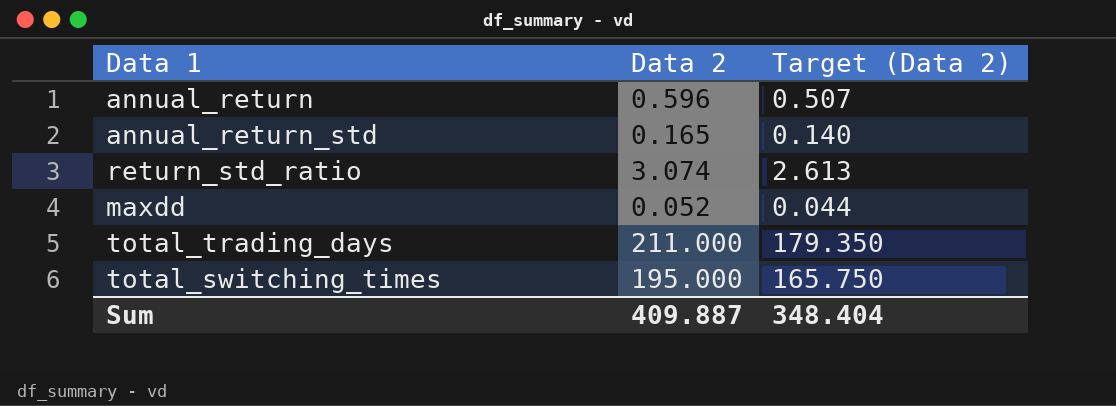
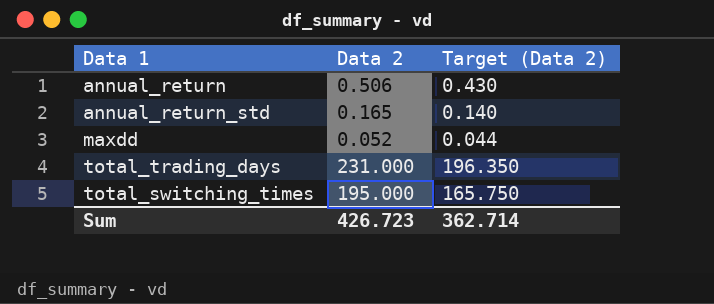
row return_std_ratio: 3.074 | 2.613 -> none
annual_return | Data 2: 0.596 -> 0.506
annual_return | Target (Data 2): 0.507 -> 0.430
total_trading_days | Data 2: 211.000 -> 231.000
total_trading_days | Target (Data 2): 179.350 -> 196.350
Sum | Data 2: 409.887 -> 426.723
Sum | Target (Data 2): 348.404 -> 362.714

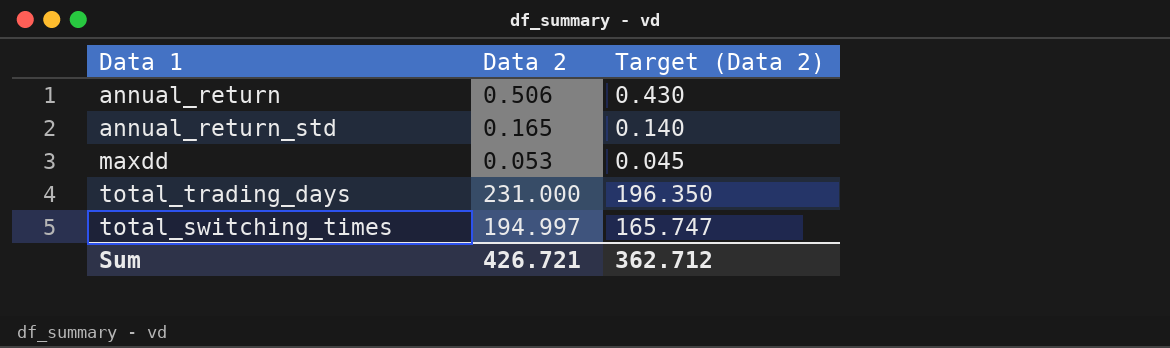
maxdd | Data 2: 0.052 -> 0.053
maxdd | Target (Data 2): 0.044 -> 0.045
total_switching_times | Data 2: 195.000 -> 194.997
total_switching_times | Target (Data 2): 165.750 -> 165.747
Sum | Data 2: 426.723 -> 426.721
Sum | Target (Data 2): 362.714 -> 362.712

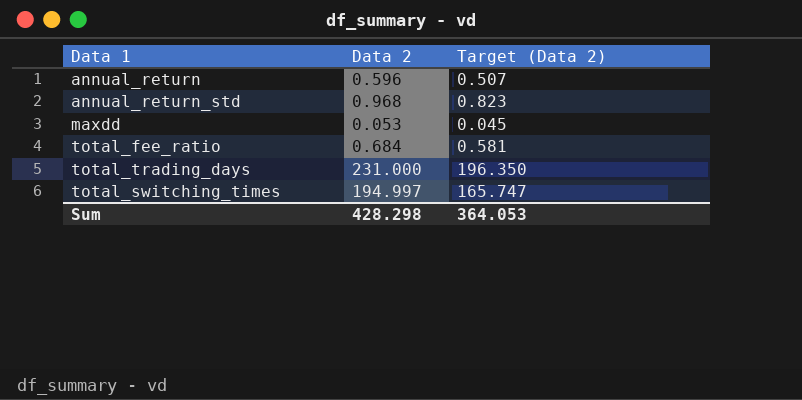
annual_return | Data 2: 0.506 -> 0.596
annual_return | Target (Data 2): 0.430 -> 0.507
annual_return_std | Data 2: 0.165 -> 0.968
annual_return_std | Target (Data 2): 0.140 -> 0.823
row total_fee_ratio: none -> 0.684 | 0.581
Sum | Data 2: 426.721 -> 428.298
Sum | Target (Data 2): 362.712 -> 364.053

